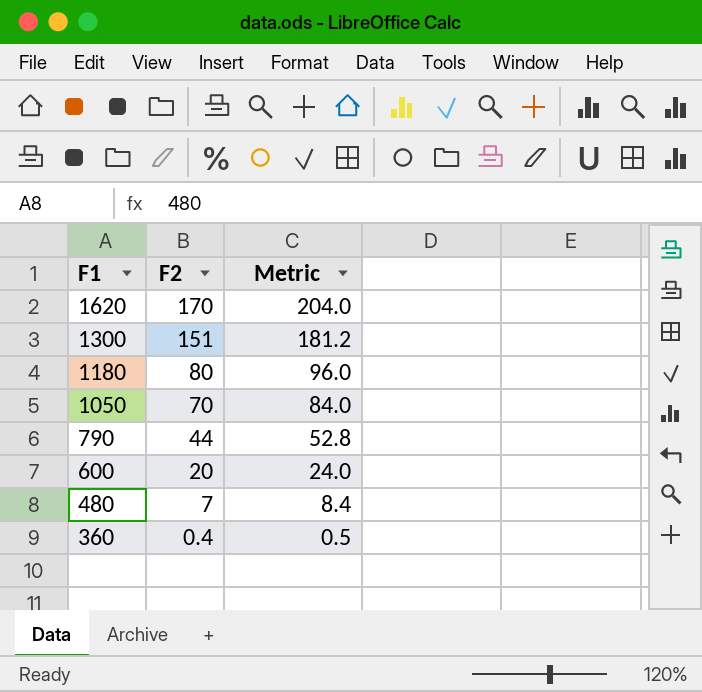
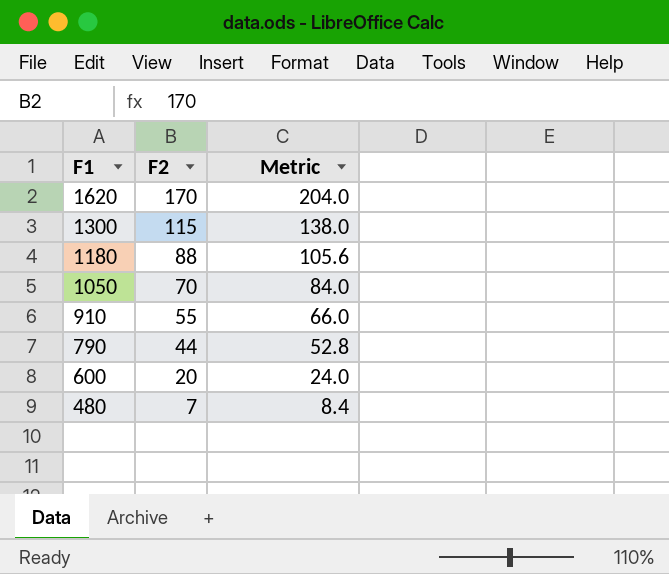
row 360: 0.4 | 0.5 -> none
1300 | F2: 151 -> 115
1300 | Metric: 181.2 -> 138.0
1180 | F2: 80 -> 88
1180 | Metric: 96.0 -> 105.6
row 910: none -> 55 | 66.0

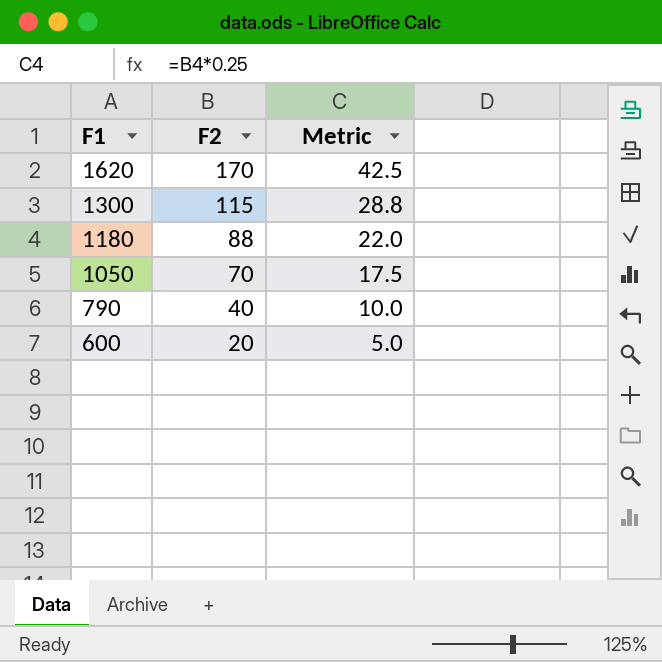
column Metric | formula: [F2] * 1.2 -> [F2] * 0.25
row 910: 55 | 66.0 -> none
row 480: 7 | 8.4 -> none
790 | F2: 44 -> 40

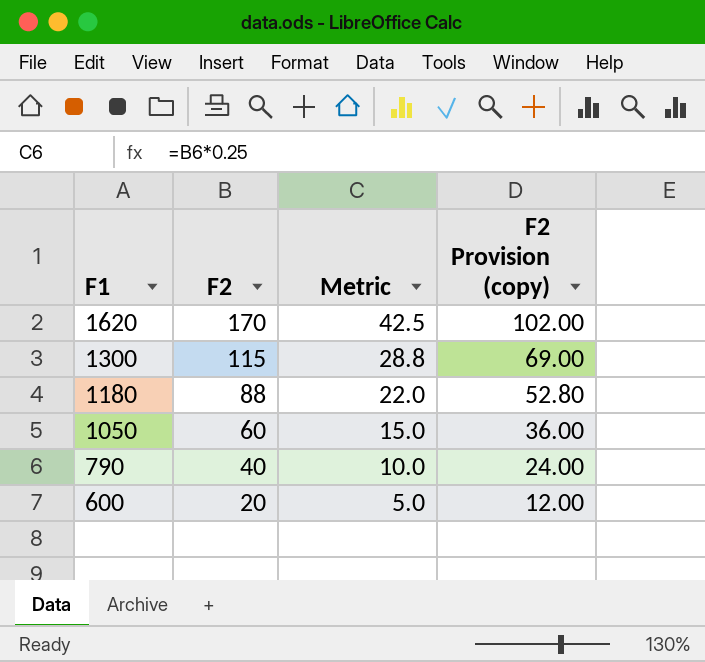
column F2 Provision (copy) | formula: none -> [F2] * 0.6
1050 | F2: 70 -> 60
1050 | Metric: 17.5 -> 15.0

